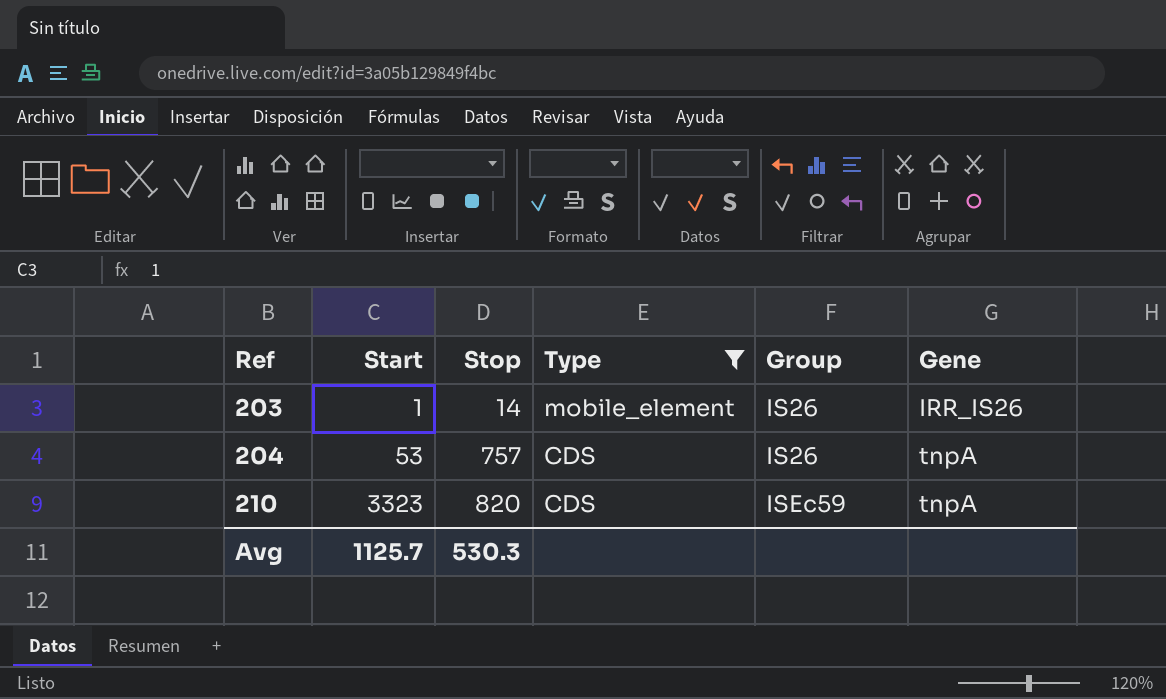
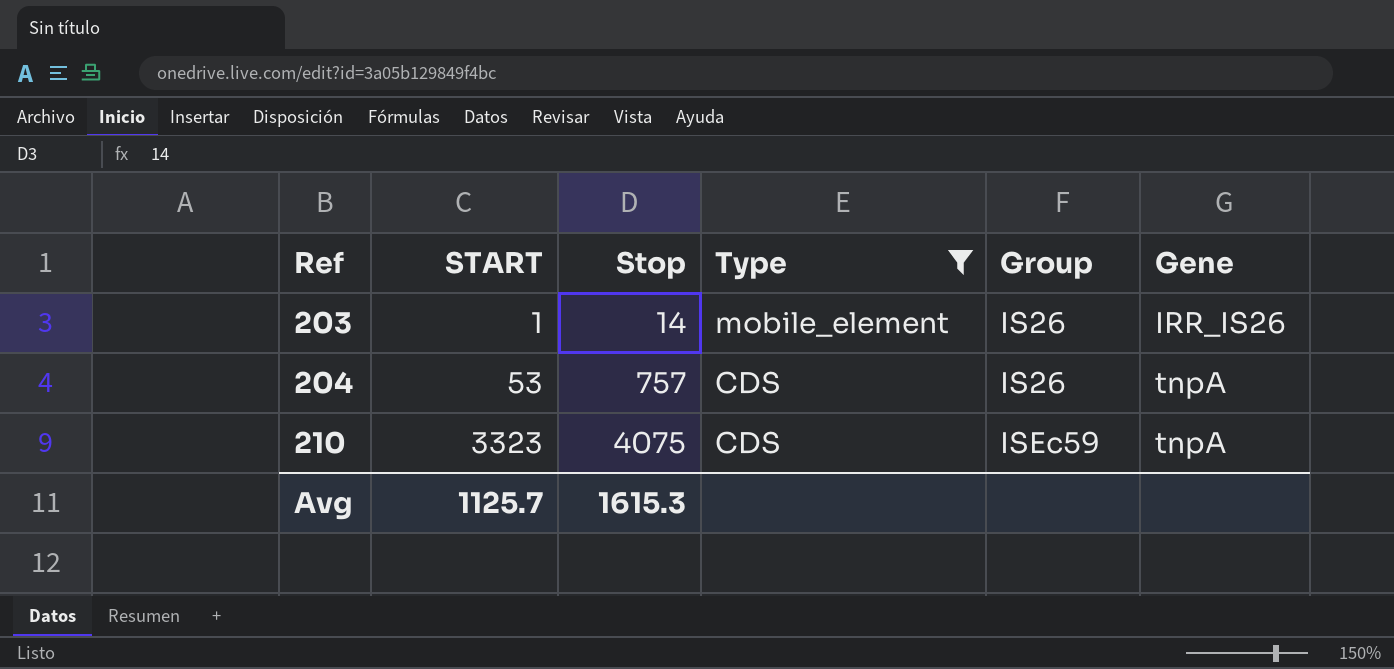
column name: Start -> START
210 | Stop: 820 -> 4075
Avg | Stop: 530.3 -> 1615.3

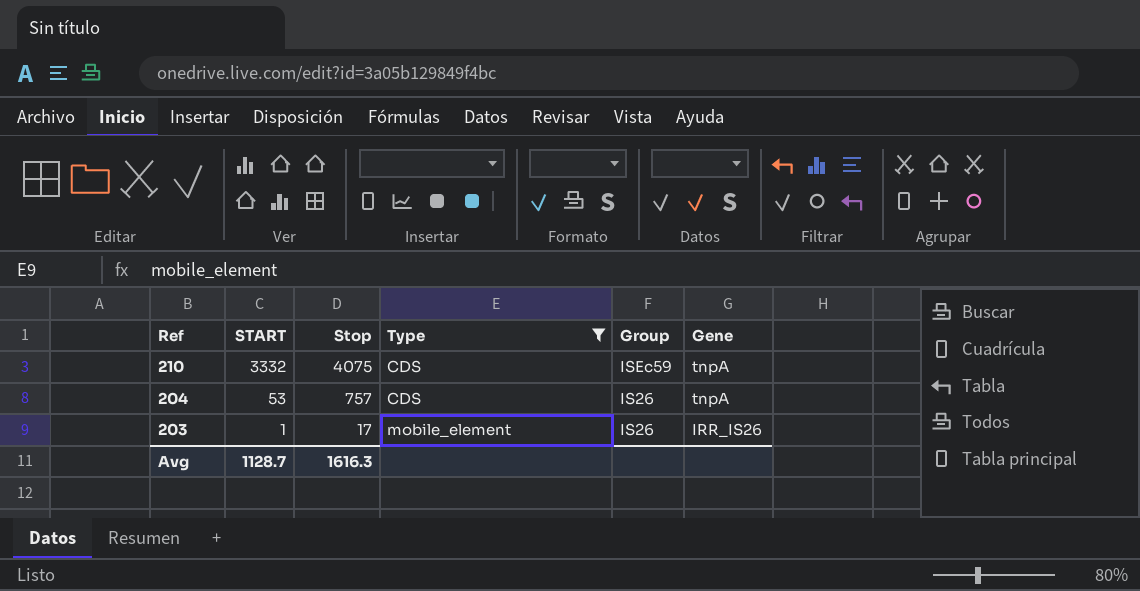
row order: Ref ascending -> Ref descending
210 | START: 3323 -> 3332
203 | Stop: 14 -> 17
Avg | START: 1125.7 -> 1128.7
Avg | Stop: 1615.3 -> 1616.3

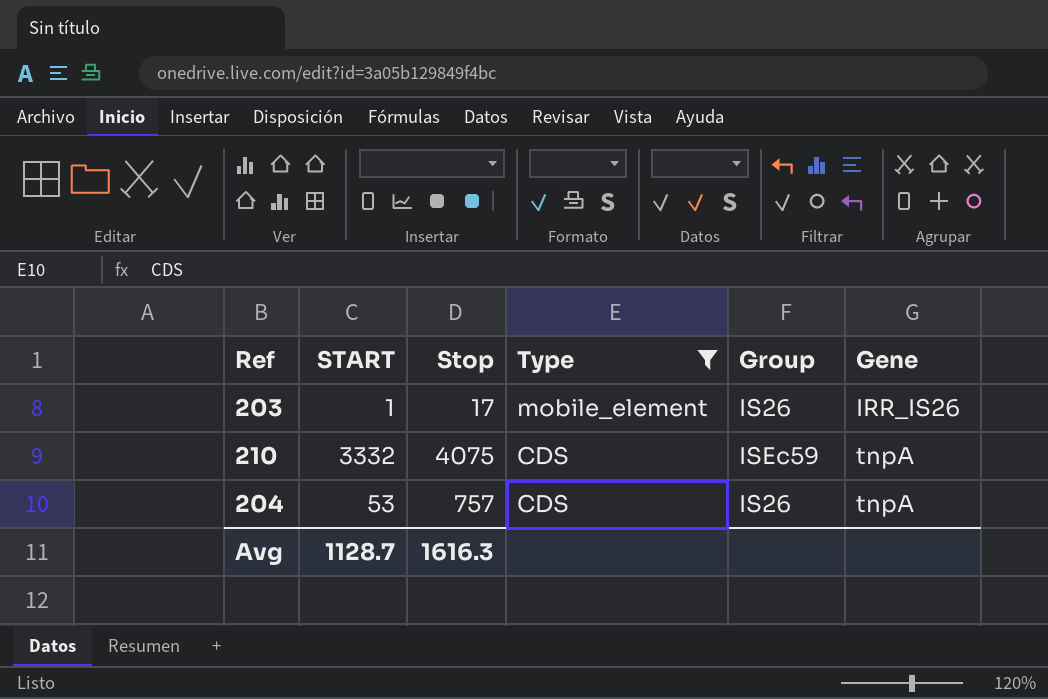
row order: Ref descending -> Type descending

